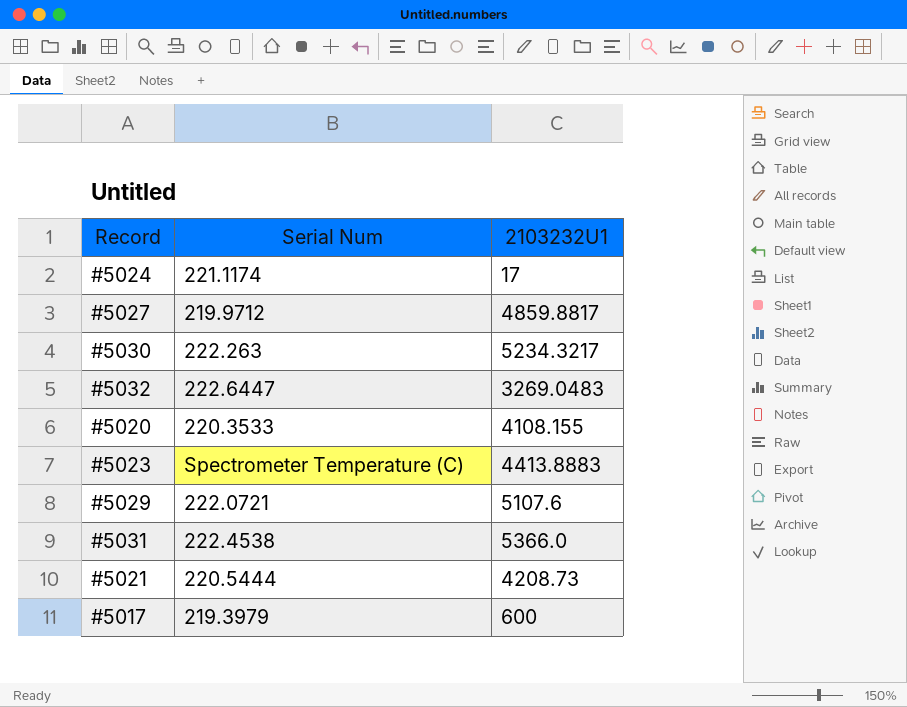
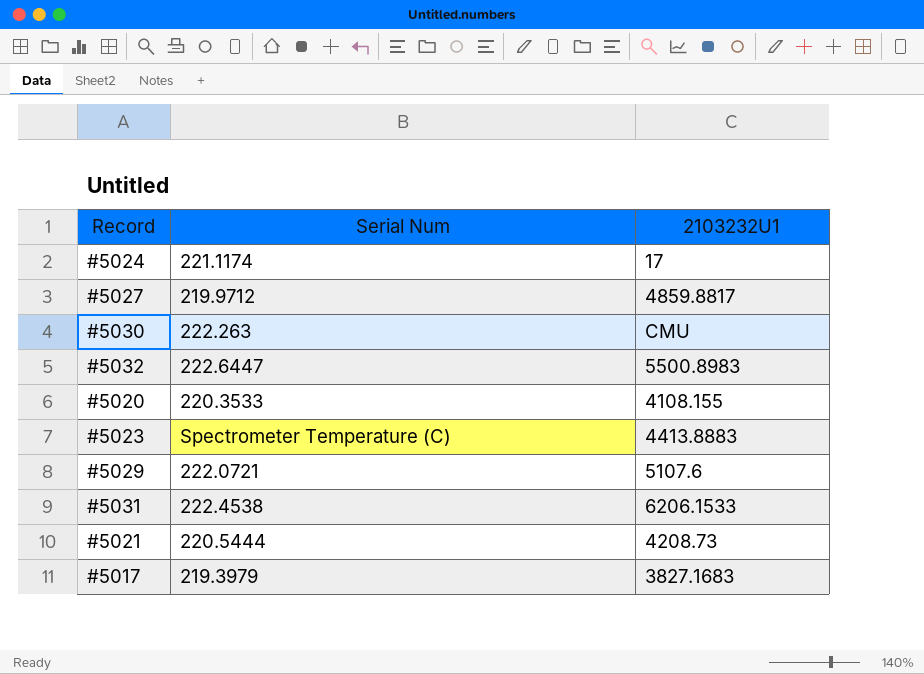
#5030 | 2103232U1: 5234.3217 -> CMU
#5032 | 2103232U1: 3269.0483 -> 5500.8983
#5031 | 2103232U1: 5366.0 -> 6206.1533
#5017 | 2103232U1: 600 -> 3827.1683

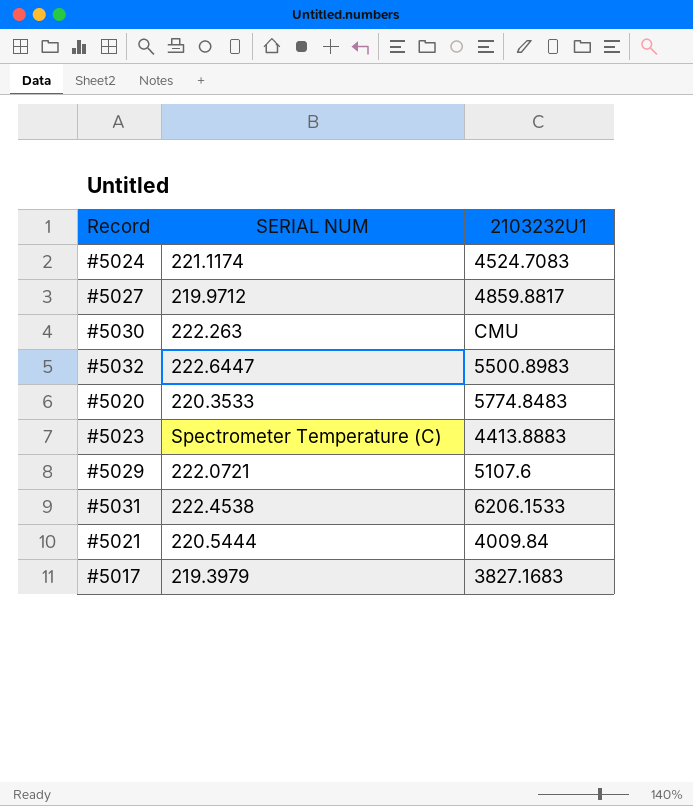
column name: Serial Num -> SERIAL NUM
#5024 | 2103232U1: 17 -> 4524.7083
#5020 | 2103232U1: 4108.155 -> 5774.8483
#5021 | 2103232U1: 4208.73 -> 4009.84

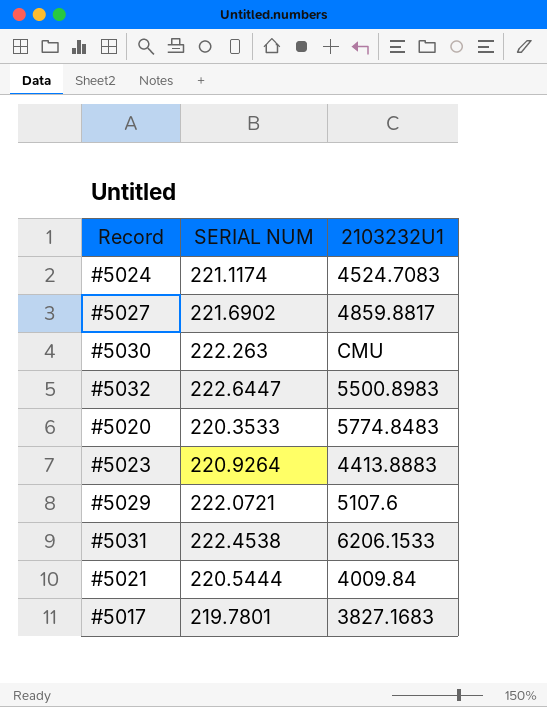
#5027 | SERIAL NUM: 219.9712 -> 221.6902
#5023 | SERIAL NUM: Spectrometer Temperature (C) -> 220.9264
#5017 | SERIAL NUM: 219.3979 -> 219.7801

